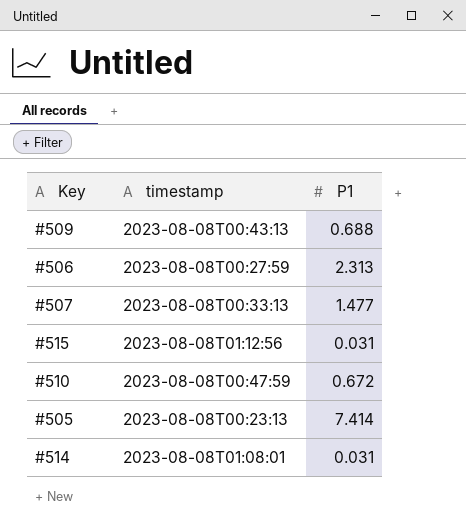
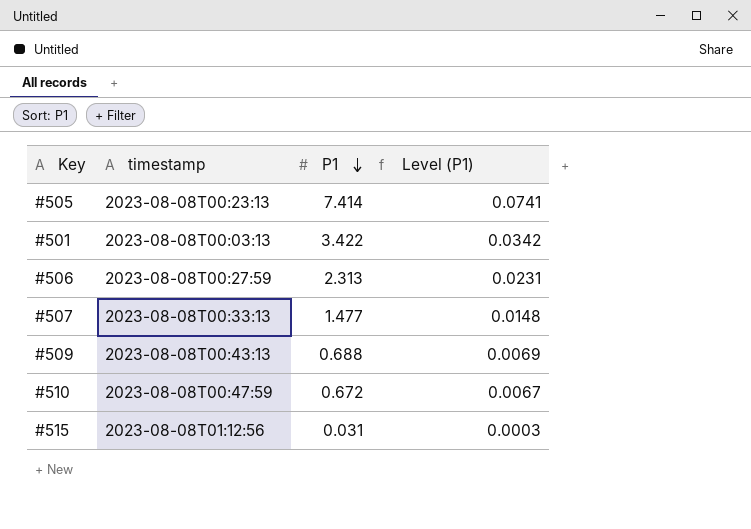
row order: none -> P1 descending
column Level (P1) | formula: none -> [P1] * 0.01
row #514: 2023-08-08T01:08:01 | 0.031 -> none
row #501: none -> 2023-08-08T00:03:13 | 3.422 | 0.0342

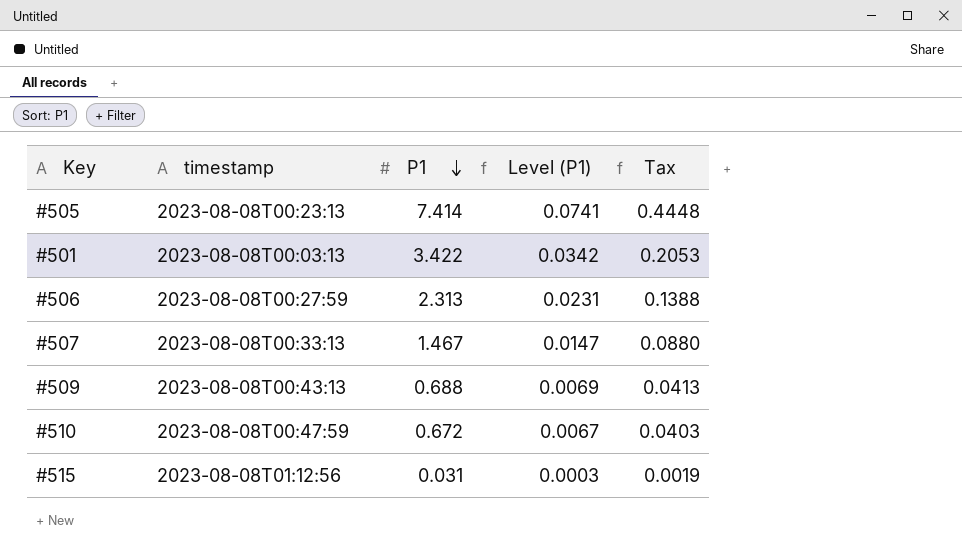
column Tax | formula: none -> [P1] * 0.06
#507 | P1: 1.477 -> 1.467
#507 | Level (P1): 0.0148 -> 0.0147

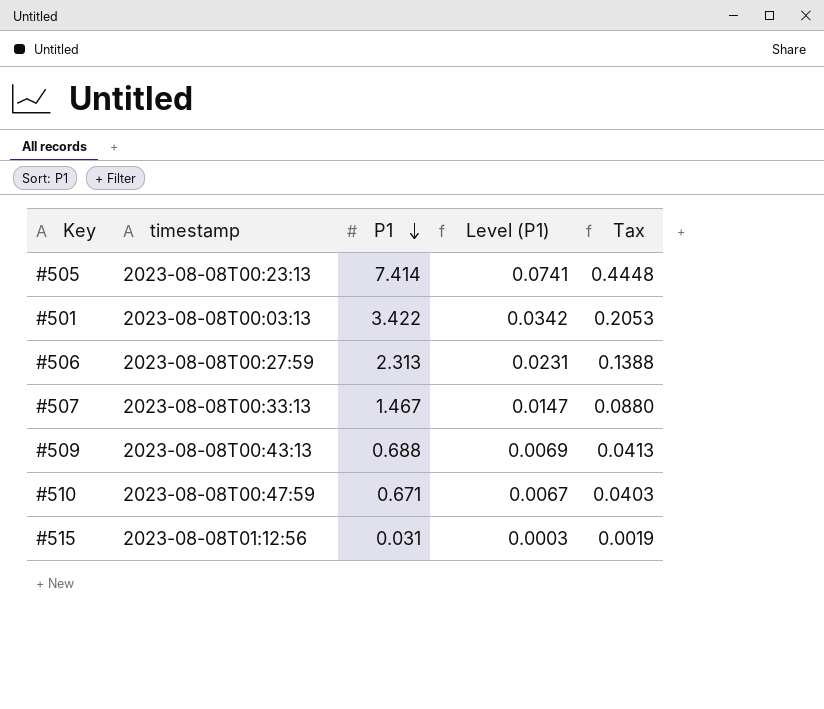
#510 | P1: 0.672 -> 0.671

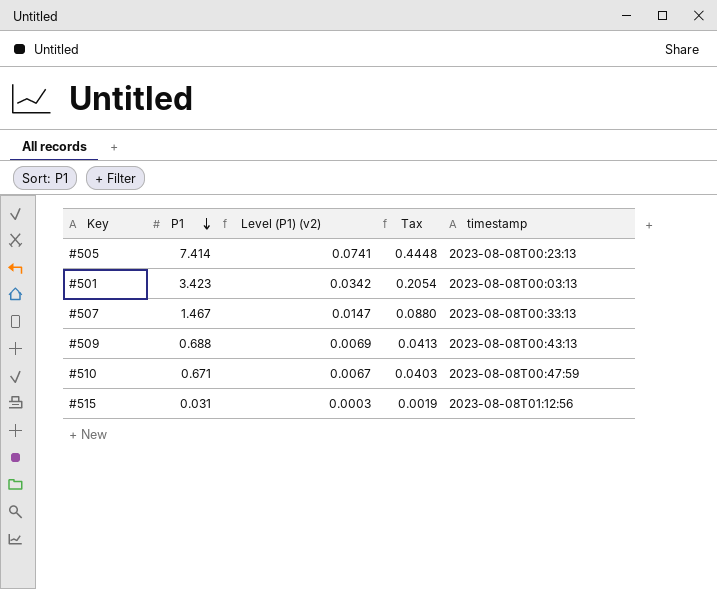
column name: Level (P1) -> Level (P1) (v2)
column timestamp | position: 2 -> 5
row #506: 2023-08-08T00:27:59 | 2.313 | 0.0231 | 0.1388 -> none
#501 | P1: 3.422 -> 3.423
#501 | Tax: 0.2053 -> 0.2054

